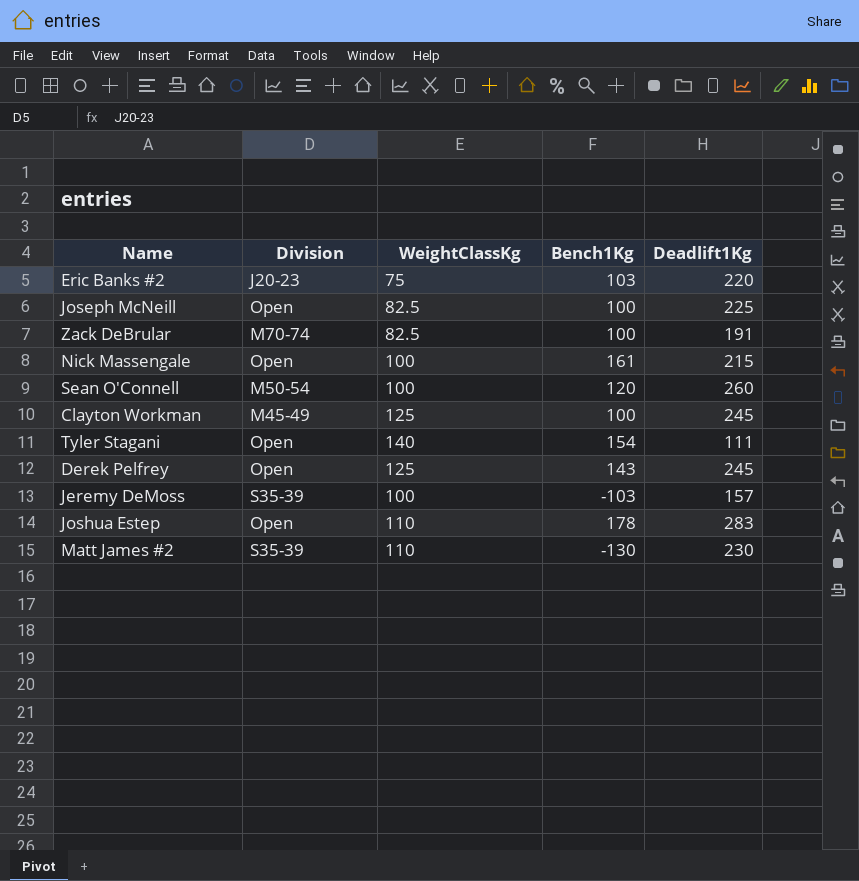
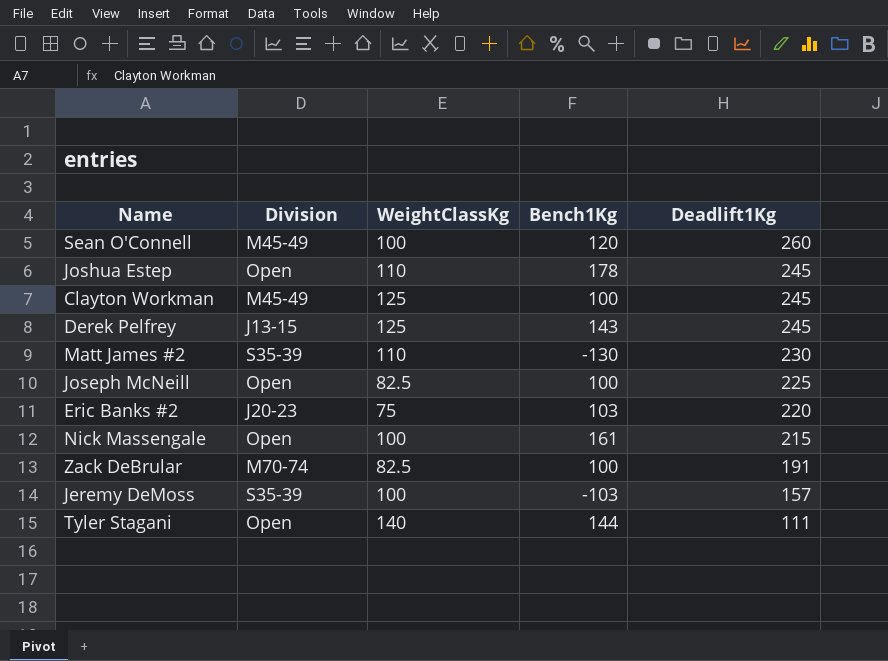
row order: none -> Deadlift1Kg descending
Sean O'Connell | Division: M50-54 -> M45-49
Joshua Estep | Deadlift1Kg: 283 -> 245
Derek Pelfrey | Division: Open -> J13-15
Tyler Stagani | Bench1Kg: 154 -> 144

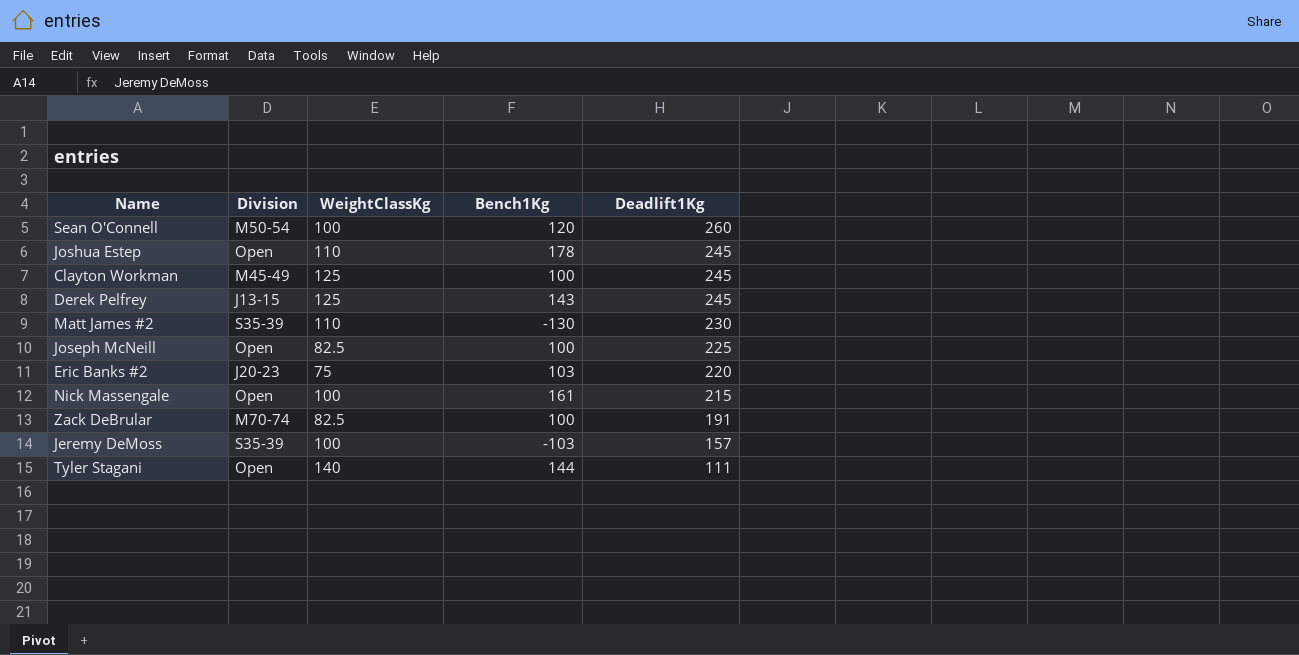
Sean O'Connell | Division: M45-49 -> M50-54

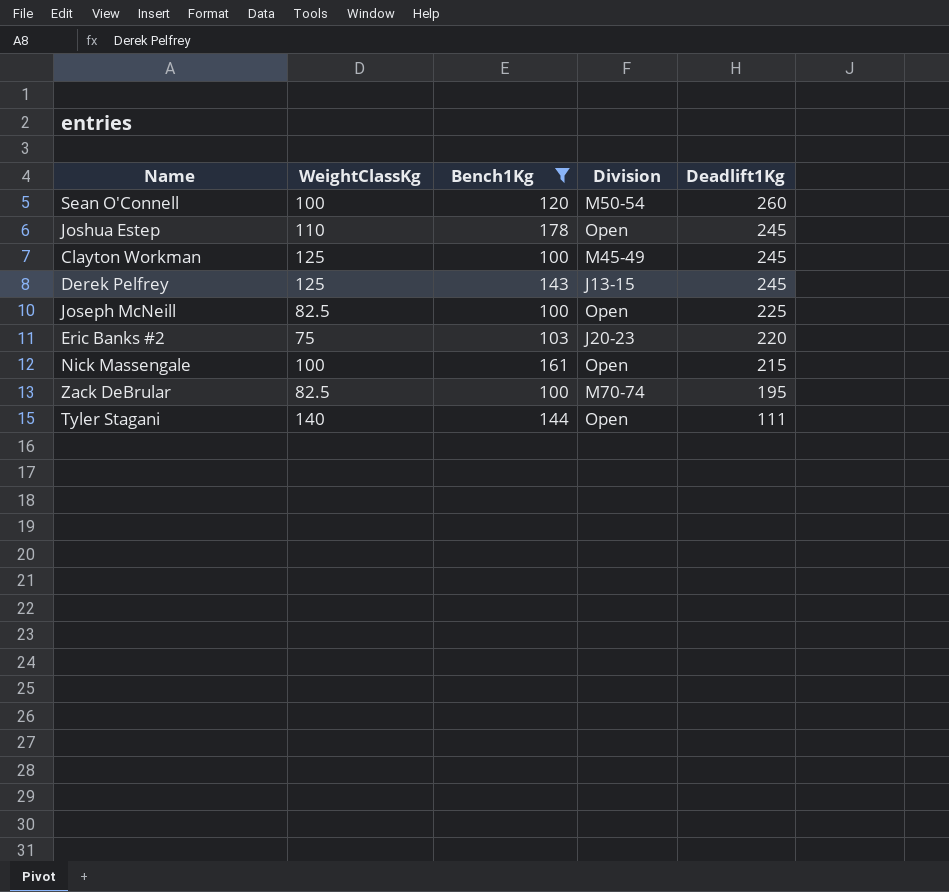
filter: none -> Bench1Kg >= 100
column Division | position: 2 -> 4
Zack DeBrular | Deadlift1Kg: 191 -> 195

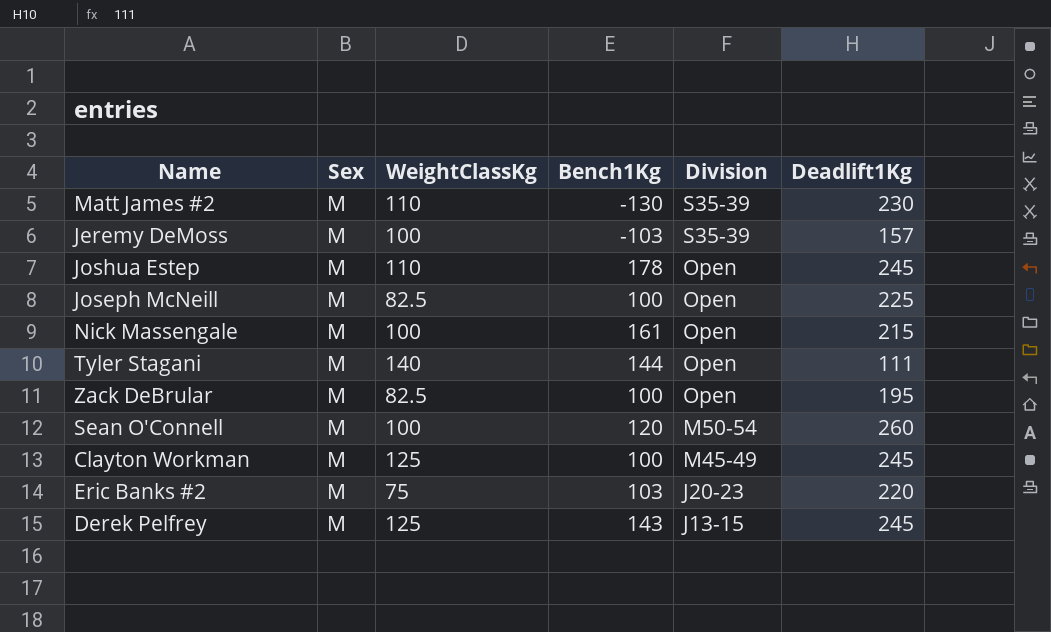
filter: Bench1Kg >= 100 -> none
row order: Deadlift1Kg descending -> Division descending
column Sex | position: none -> 2
Zack DeBrular | Division: M70-74 -> Open

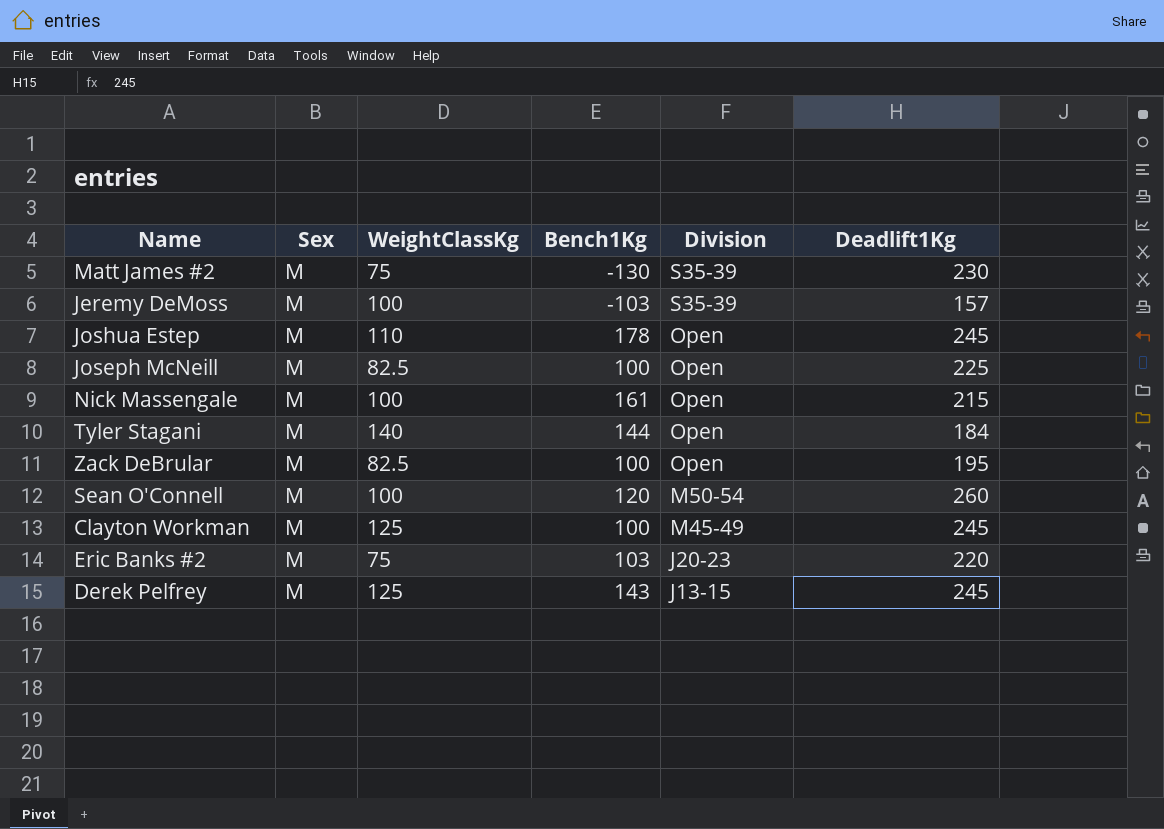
Matt James #2 | WeightClassKg: 110 -> 75
Tyler Stagani | Deadlift1Kg: 111 -> 184

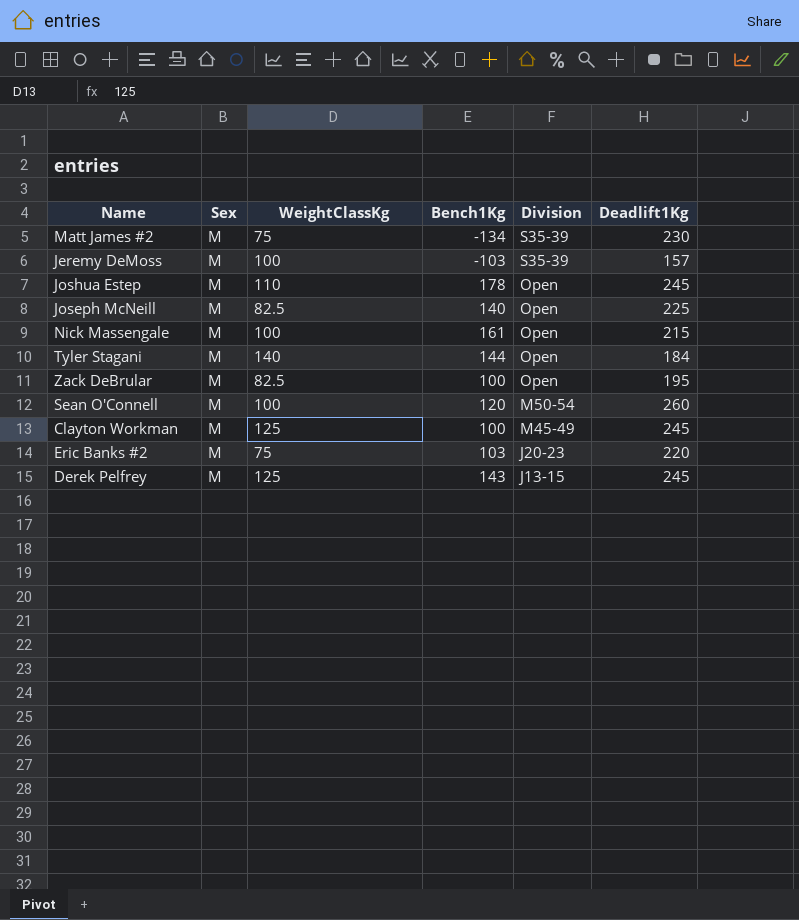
Matt James #2 | Bench1Kg: -130 -> -134
Joseph McNeill | Bench1Kg: 100 -> 140

